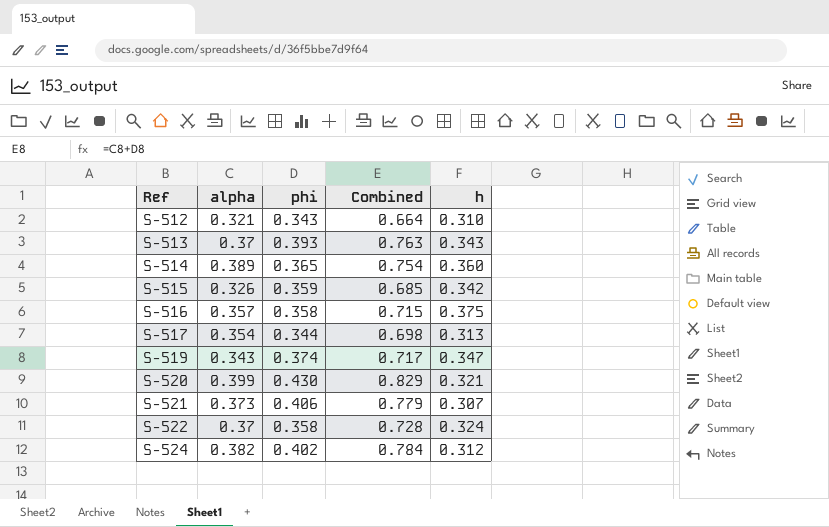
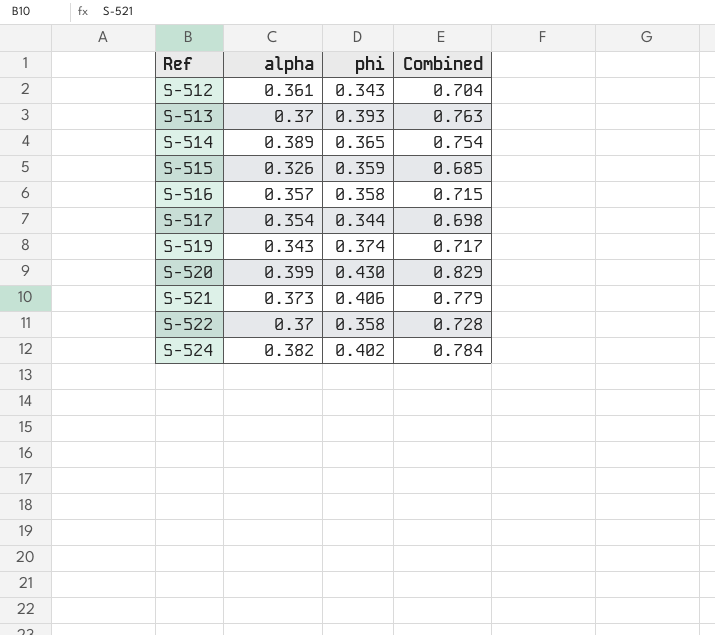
column h | position: 5 -> none
S-512 | alpha: 0.321 -> 0.361
S-512 | Combined: 0.664 -> 0.704

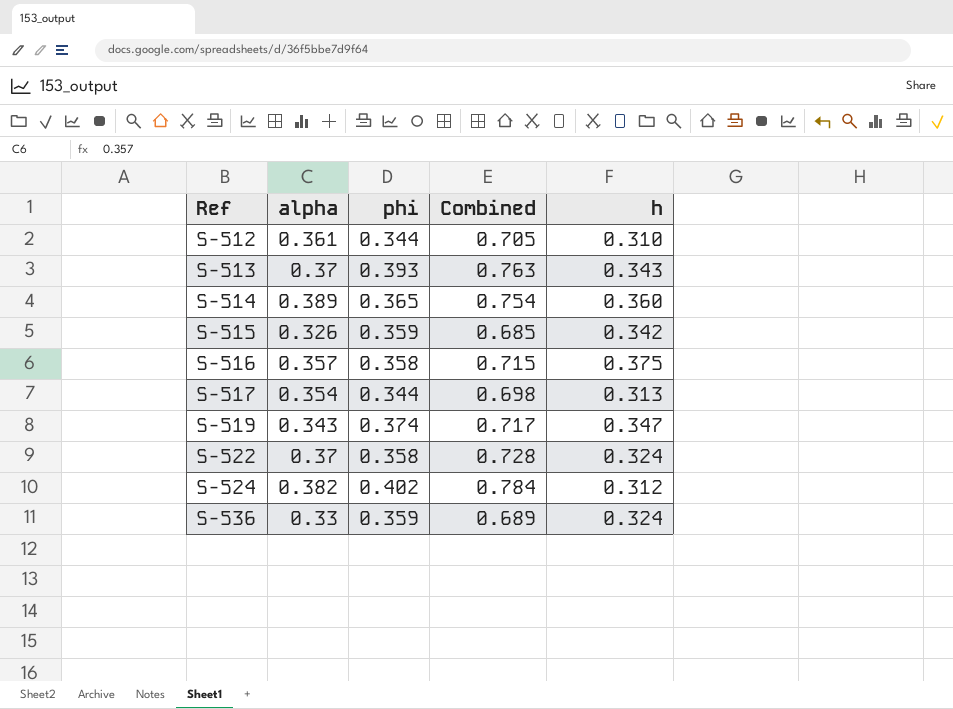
column h | position: none -> 5
row S-520: 0.399 | 0.430 | 0.829 -> none
row S-521: 0.373 | 0.406 | 0.779 -> none
S-512 | phi: 0.343 -> 0.344
S-512 | Combined: 0.704 -> 0.705
row S-536: none -> 0.33 | 0.359 | 0.689 | 0.324

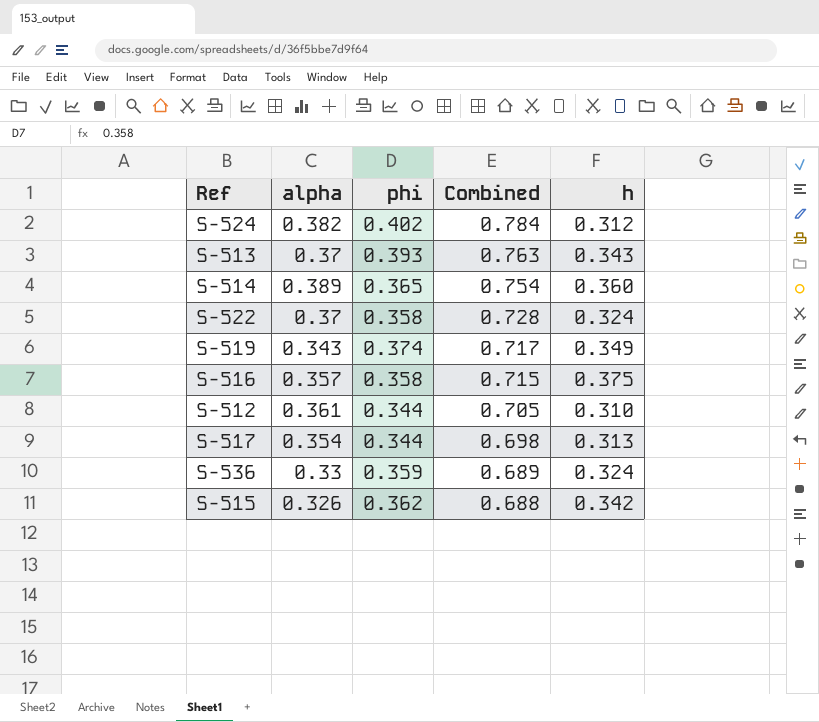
row order: Ref ascending -> Combined descending
S-519 | h: 0.347 -> 0.349
S-515 | phi: 0.359 -> 0.362
S-515 | Combined: 0.685 -> 0.688

